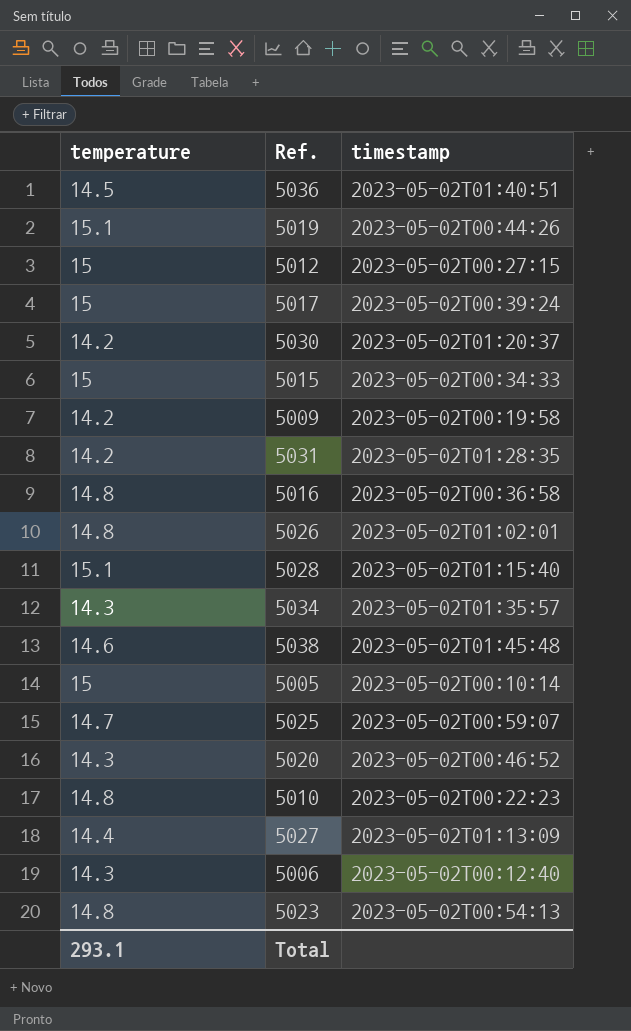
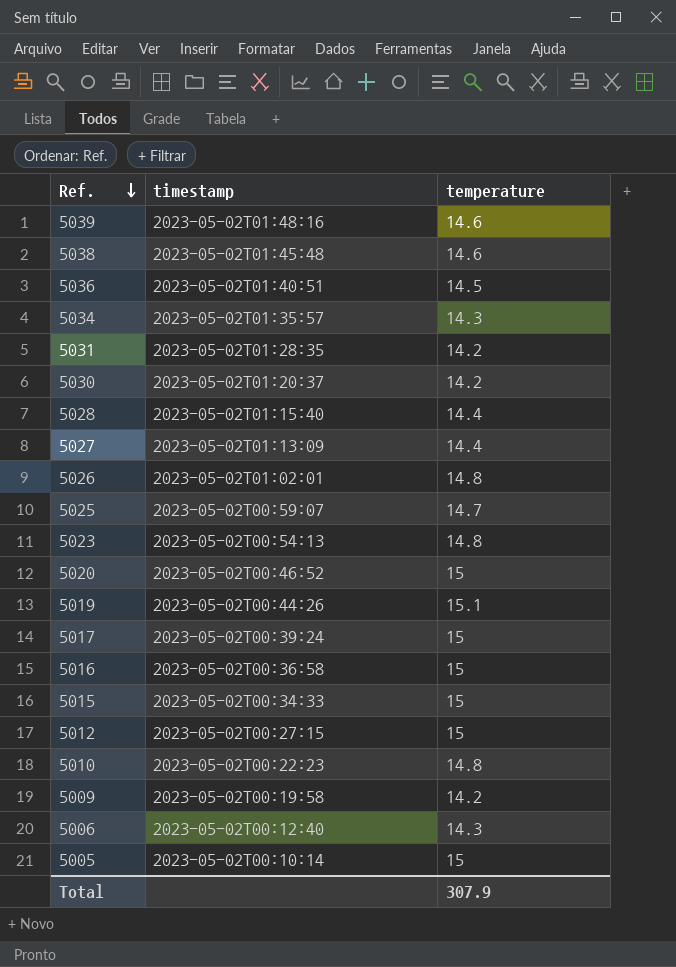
row order: none -> Ref. descending
column temperature | position: 1 -> 3
row 5039: none -> 2023-05-02T01:48:16 | 14.6
5028 | temperature: 15.1 -> 14.4
5020 | temperature: 14.3 -> 15
5016 | temperature: 14.8 -> 15
Total | temperature: 293.1 -> 307.9

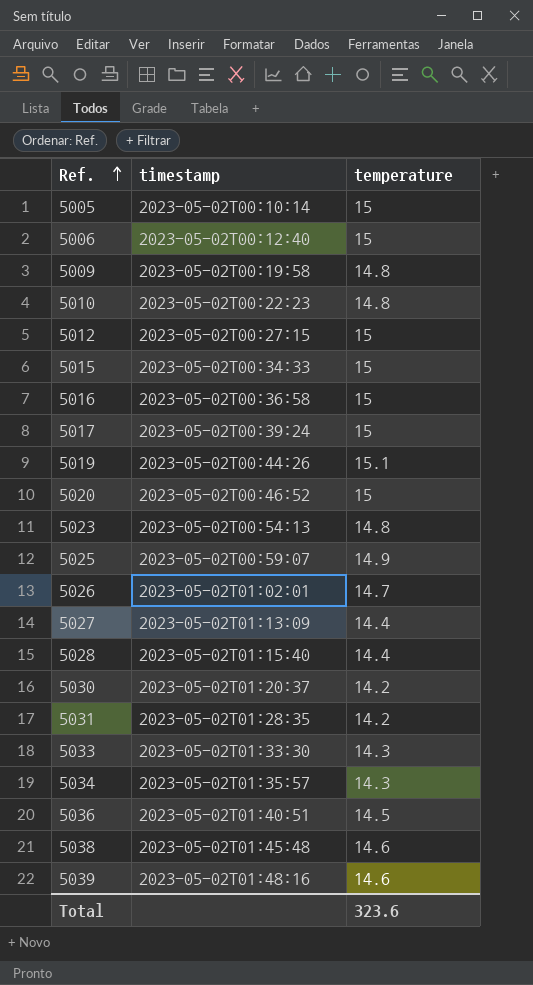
row order: Ref. descending -> Ref. ascending
5006 | temperature: 14.3 -> 15
5009 | temperature: 14.2 -> 14.8
5025 | temperature: 14.7 -> 14.9
5026 | temperature: 14.8 -> 14.7
row 5033: none -> 2023-05-02T01:33:30 | 14.3
Total | temperature: 307.9 -> 323.6

